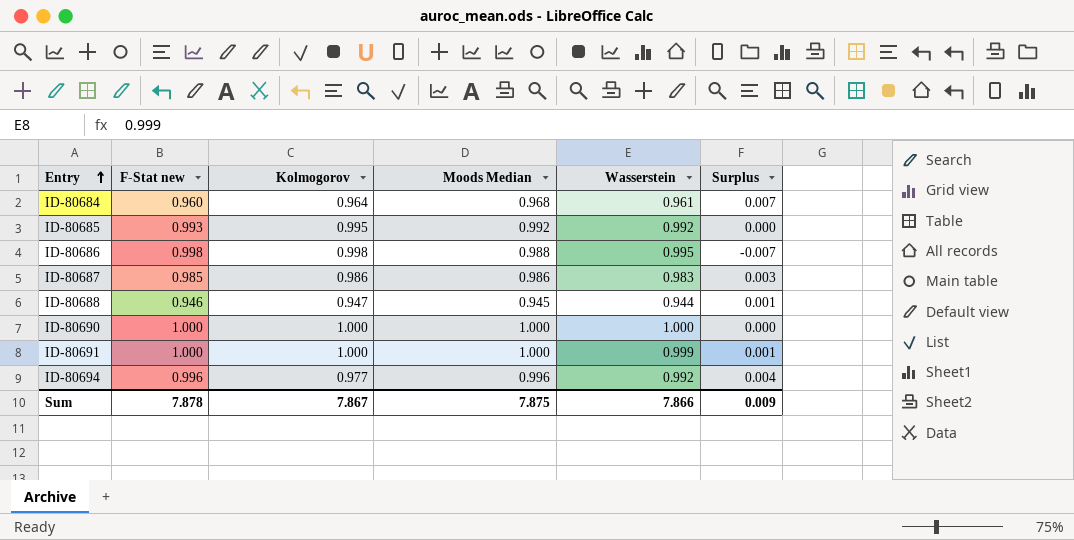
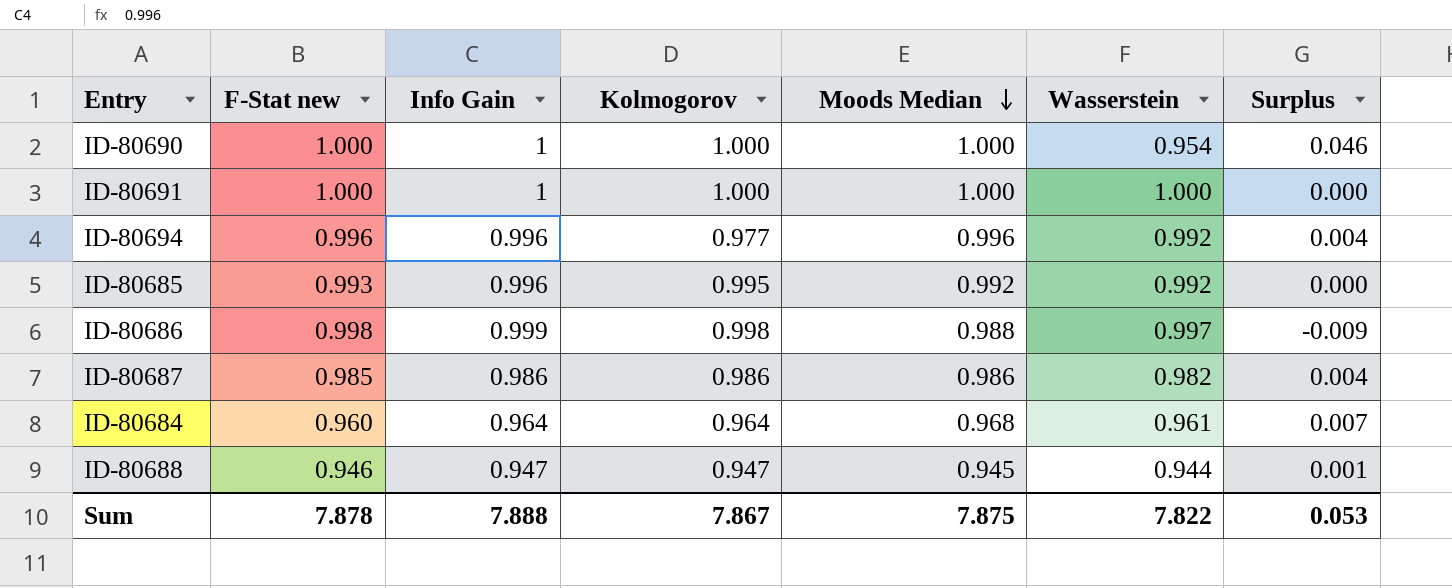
row order: Entry ascending -> Moods Median descending
column Info Gain | position: none -> 3
ID-80690 | Wasserstein: 1.000 -> 0.954
ID-80690 | Surplus: 0.000 -> 0.046
ID-80691 | Wasserstein: 0.999 -> 1.000
ID-80691 | Surplus: 0.001 -> 0.000
ID-80686 | Wasserstein: 0.995 -> 0.997
ID-80686 | Surplus: -0.007 -> -0.009
ID-80687 | Wasserstein: 0.983 -> 0.982
ID-80687 | Surplus: 0.003 -> 0.004
Sum | Wasserstein: 7.866 -> 7.822
Sum | Surplus: 0.009 -> 0.053

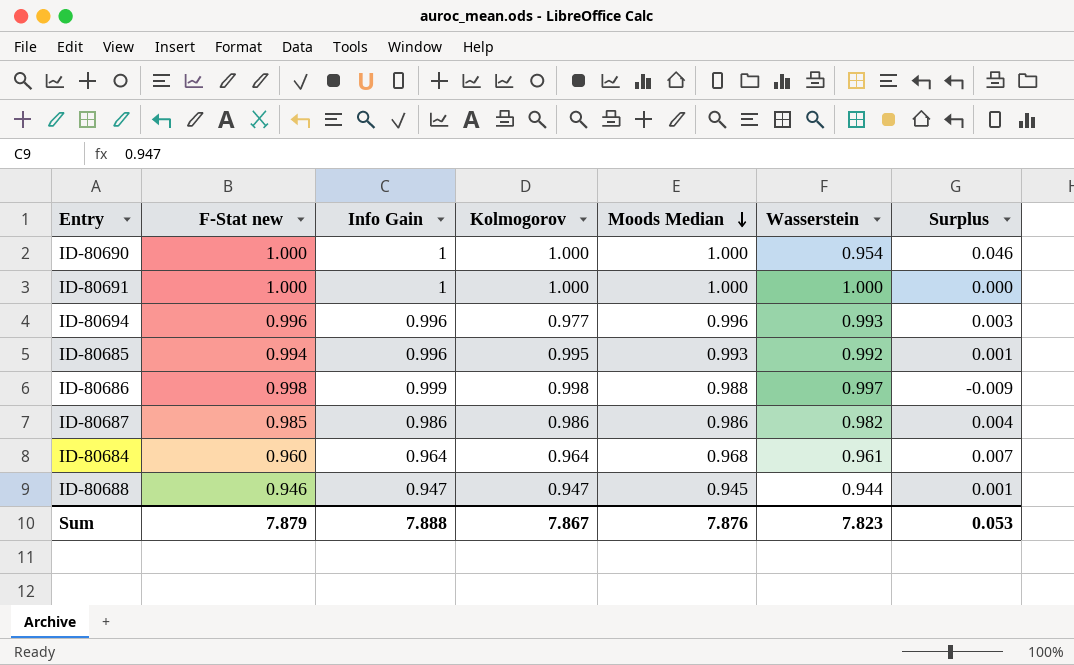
ID-80694 | Wasserstein: 0.992 -> 0.993
ID-80694 | Surplus: 0.004 -> 0.003
ID-80685 | F-Stat new: 0.993 -> 0.994
ID-80685 | Moods Median: 0.992 -> 0.993
ID-80685 | Surplus: 0.000 -> 0.001
Sum | F-Stat new: 7.878 -> 7.879
Sum | Moods Median: 7.875 -> 7.876
Sum | Wasserstein: 7.822 -> 7.823

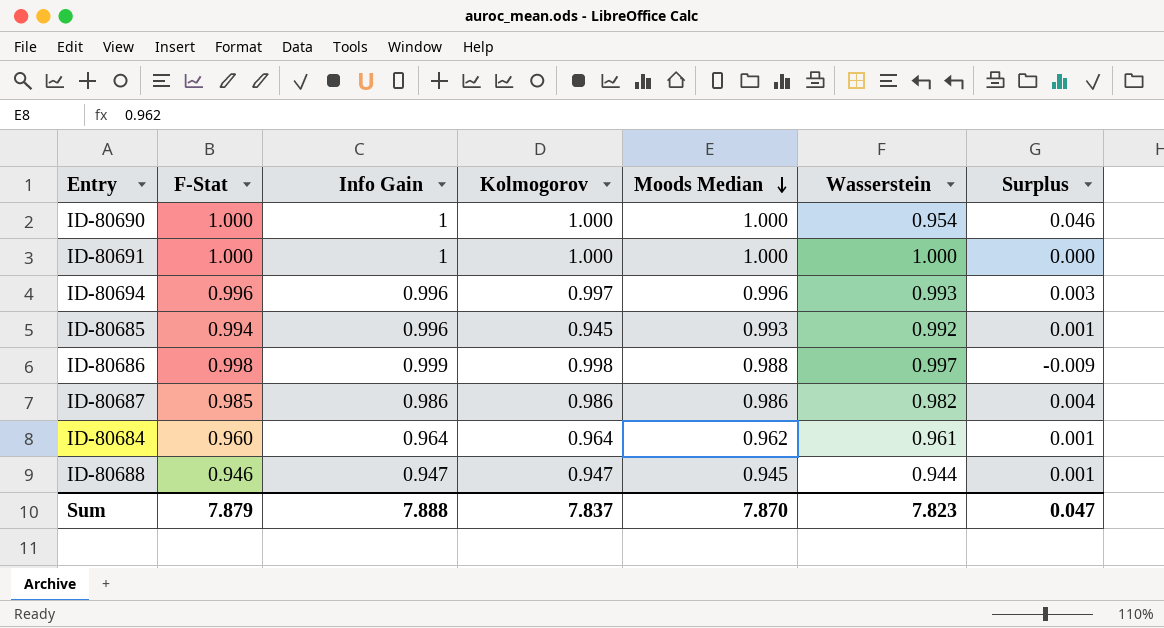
column name: F-Stat new -> F-Stat
ID-80694 | Kolmogorov: 0.977 -> 0.997
ID-80685 | Kolmogorov: 0.995 -> 0.945
ID-80684 | Moods Median: 0.968 -> 0.962
ID-80684 | Surplus: 0.007 -> 0.001
Sum | Kolmogorov: 7.867 -> 7.837
Sum | Moods Median: 7.876 -> 7.870
Sum | Surplus: 0.053 -> 0.047

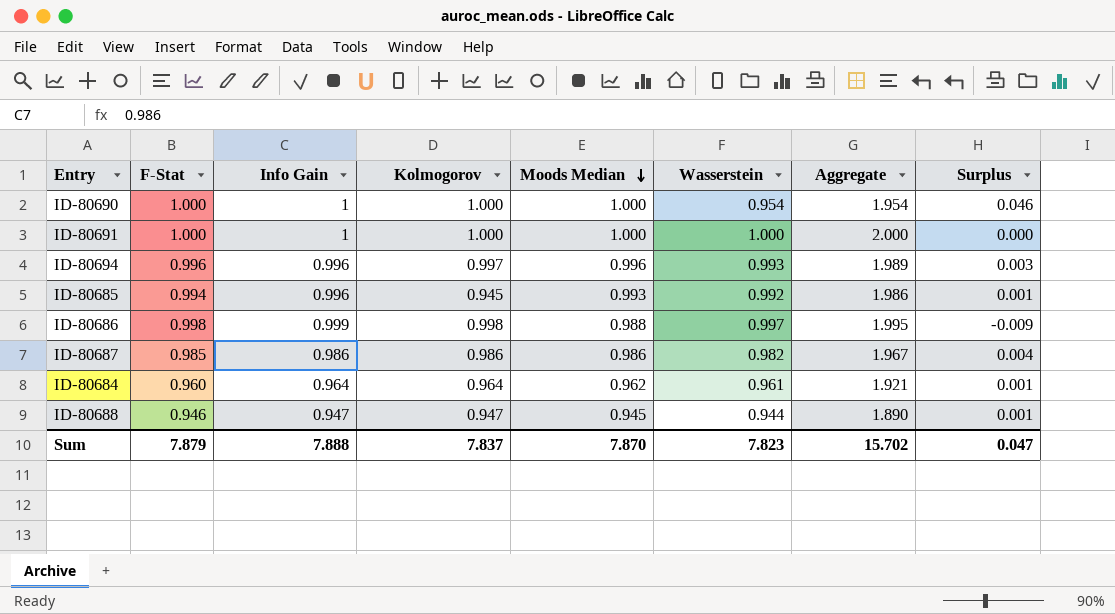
column Aggregate | formula: none -> [F-Stat] + [Wasserstein]

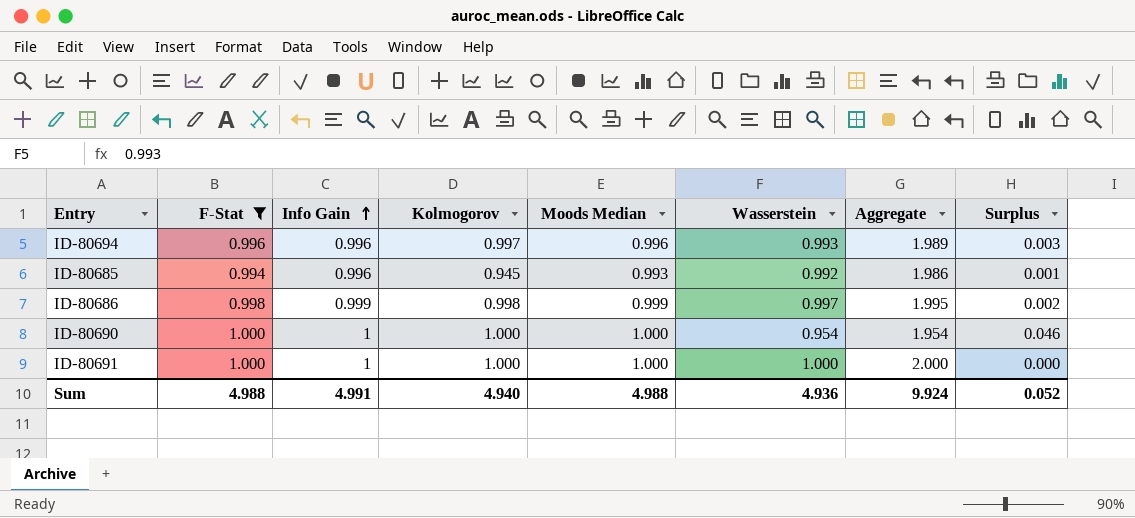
filter: none -> F-Stat >= 0.994
row order: Moods Median descending -> Info Gain ascending
ID-80686 | Moods Median: 0.988 -> 0.999
ID-80686 | Surplus: -0.009 -> 0.002
Sum | F-Stat: 7.879 -> 4.988
Sum | Info Gain: 7.888 -> 4.991
Sum | Kolmogorov: 7.837 -> 4.940
Sum | Moods Median: 7.870 -> 4.988
Sum | Wasserstein: 7.823 -> 4.936
Sum | Aggregate: 15.702 -> 9.924
Sum | Surplus: 0.047 -> 0.052

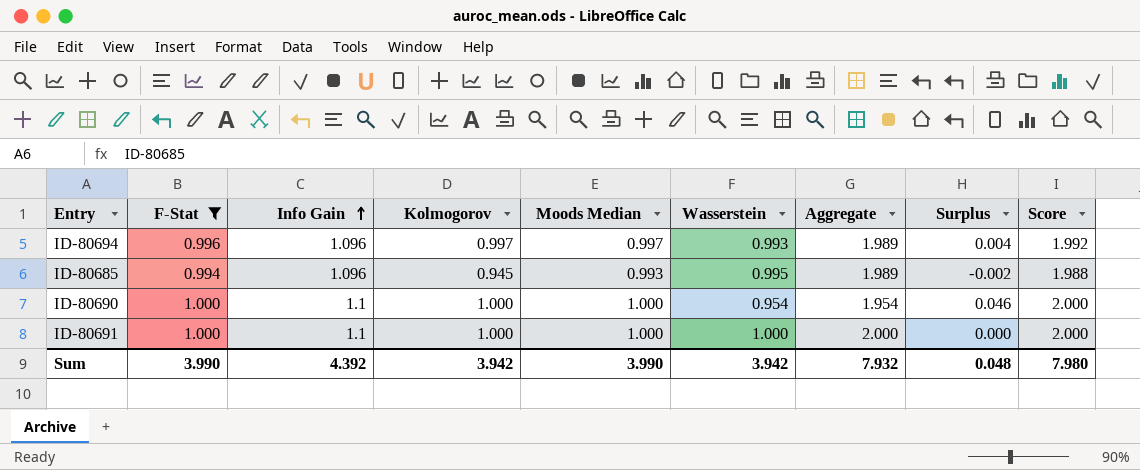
column Score | formula: none -> [F-Stat] * 2
row ID-80686: 0.998 | 0.999 | 0.998 | 0.999 | 0.997 | 1.995 | 0.002 -> none
ID-80694 | Info Gain: 0.996 -> 1.096
ID-80694 | Moods Median: 0.996 -> 0.997
ID-80694 | Surplus: 0.003 -> 0.004
ID-80685 | Info Gain: 0.996 -> 1.096
ID-80685 | Wasserstein: 0.992 -> 0.995
ID-80685 | Aggregate: 1.986 -> 1.989
ID-80685 | Surplus: 0.001 -> -0.002
ID-80690 | Info Gain: 1 -> 1.1
ID-80691 | Info Gain: 1 -> 1.1
Sum | F-Stat: 4.988 -> 3.990
Sum | Info Gain: 4.991 -> 4.392
Sum | Kolmogorov: 4.940 -> 3.942
Sum | Moods Median: 4.988 -> 3.990
Sum | Wasserstein: 4.936 -> 3.942
Sum | Aggregate: 9.924 -> 7.932
Sum | Surplus: 0.052 -> 0.048

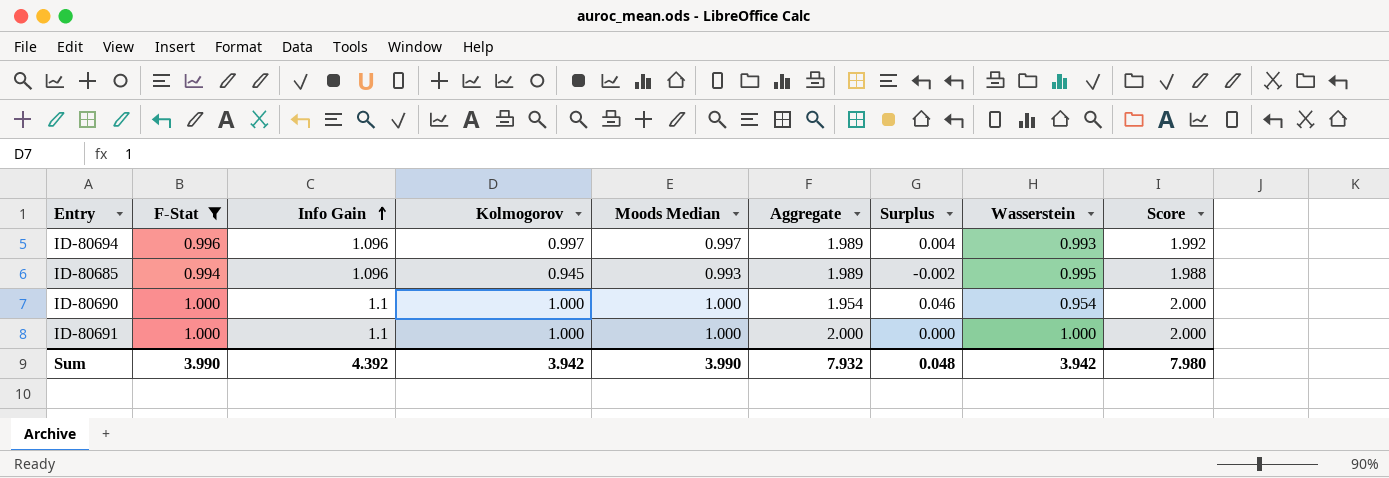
column Wasserstein | position: 6 -> 8

